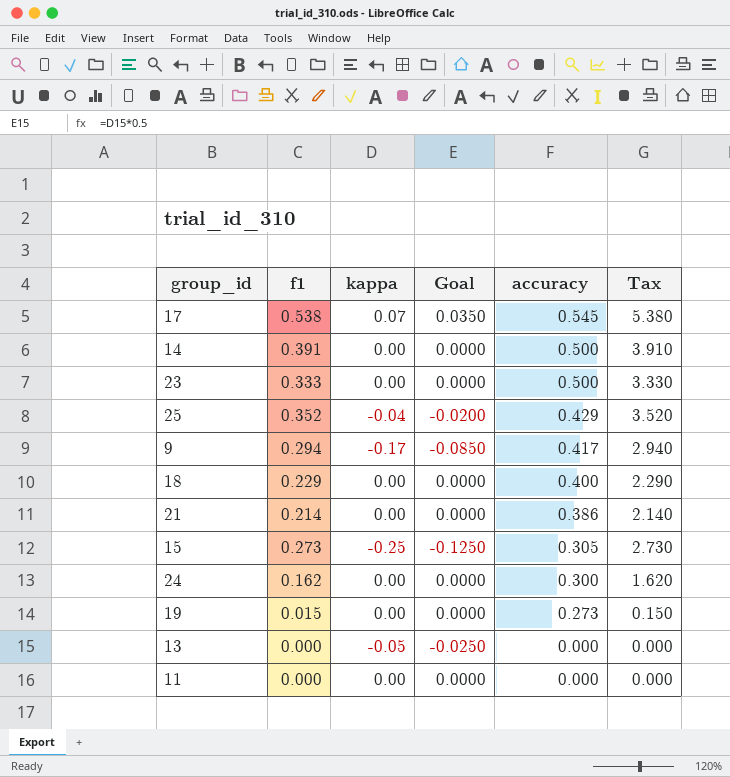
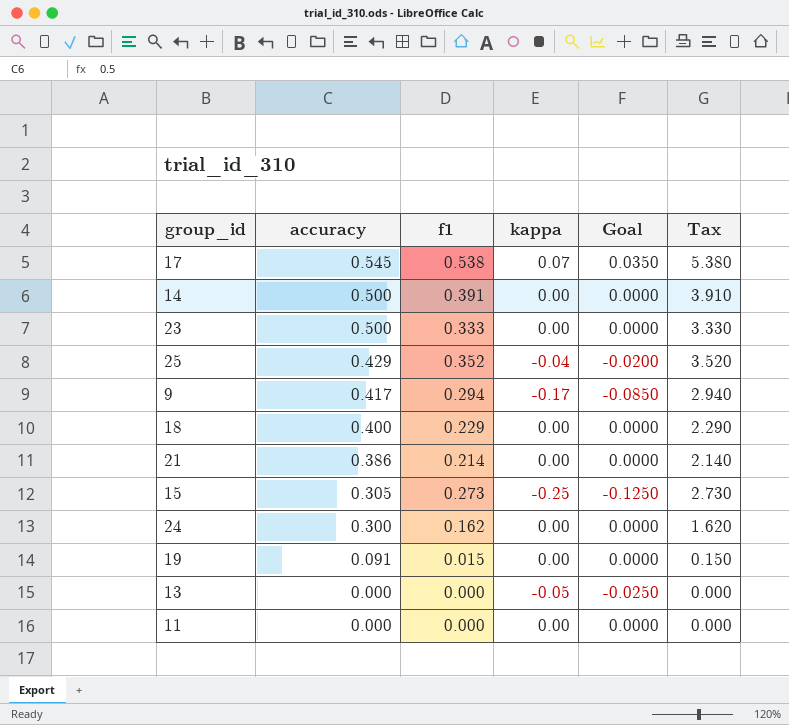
column accuracy | position: 5 -> 2
19 | accuracy: 0.273 -> 0.091

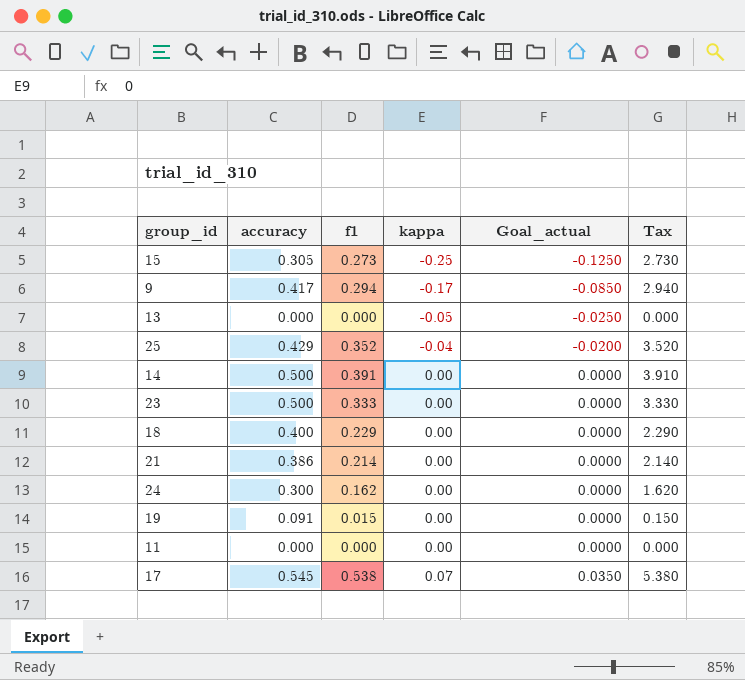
row order: accuracy descending -> kappa ascending
column name: Goal -> Goal_actual

